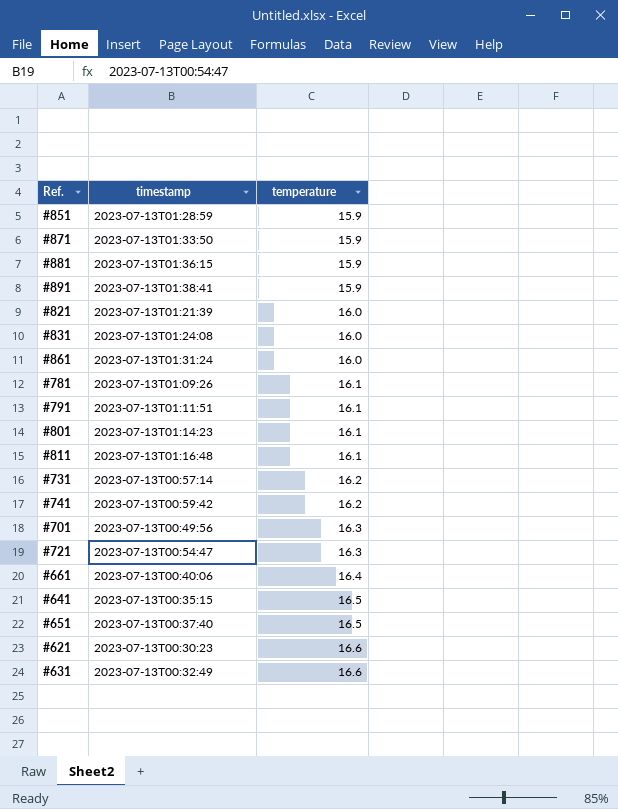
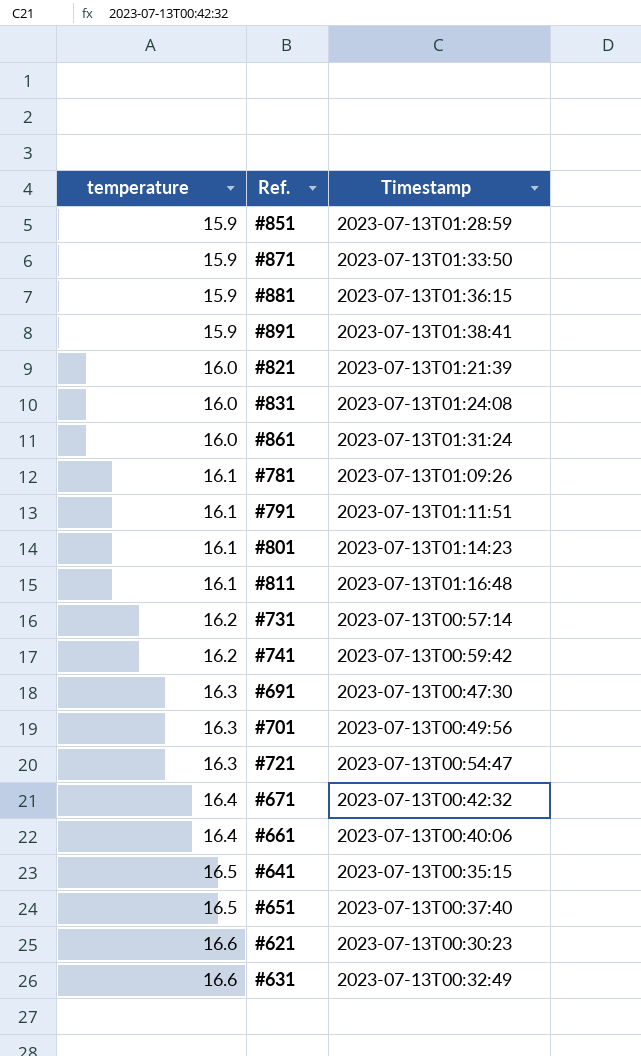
column temperature | position: 3 -> 1
column name: timestamp -> Timestamp
row #691: none -> 16.3 | 2023-07-13T00:47:30
row #671: none -> 16.4 | 2023-07-13T00:42:32

